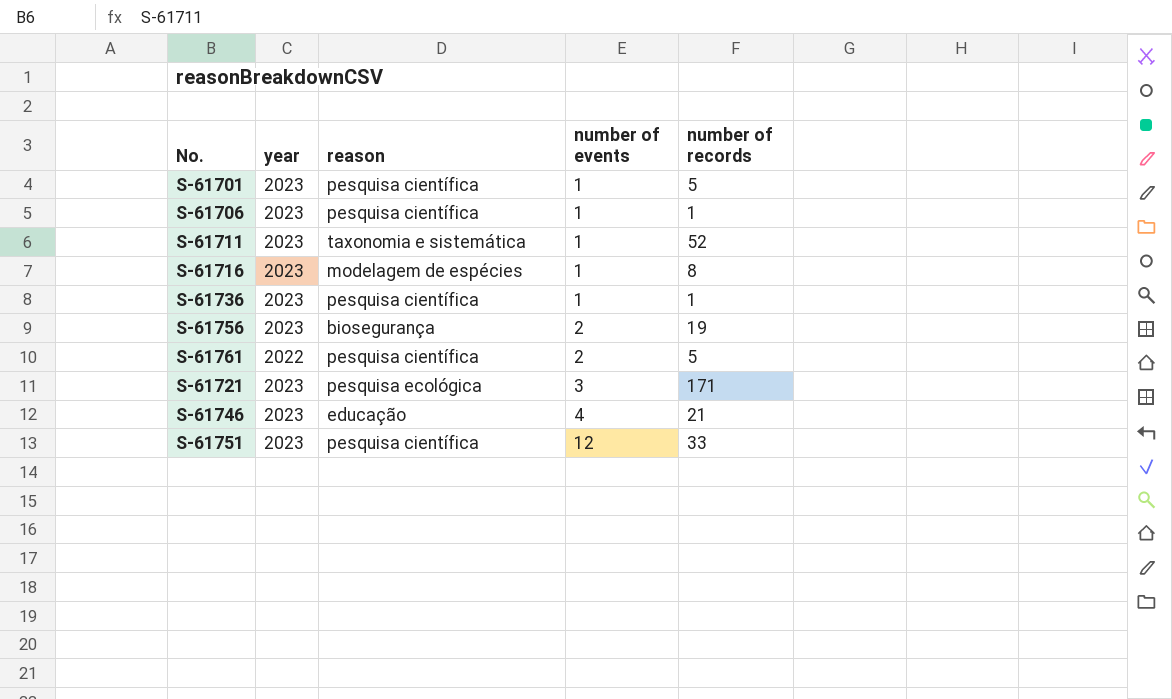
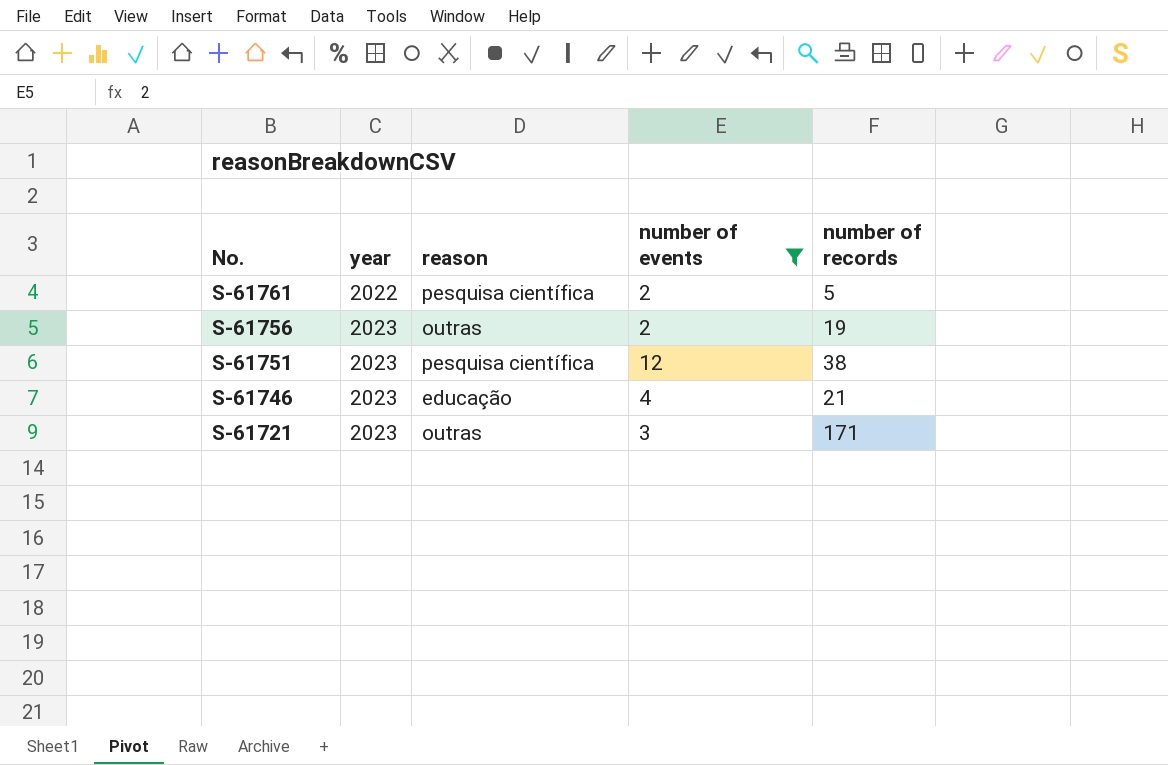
filter: none -> number of events != 1
row order: number of events ascending -> No. descending
S-61756 | reason: biosegurança -> outras
S-61751 | number of records: 33 -> 38
S-61721 | reason: pesquisa ecológica -> outras

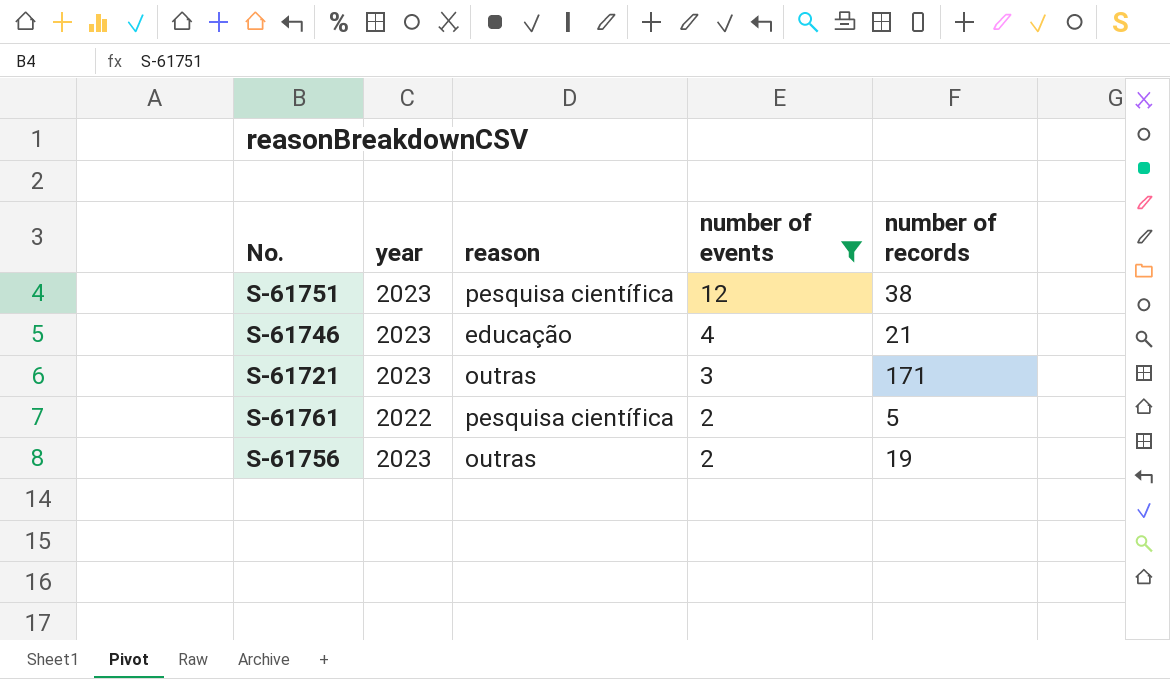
row order: No. descending -> number of events descending

